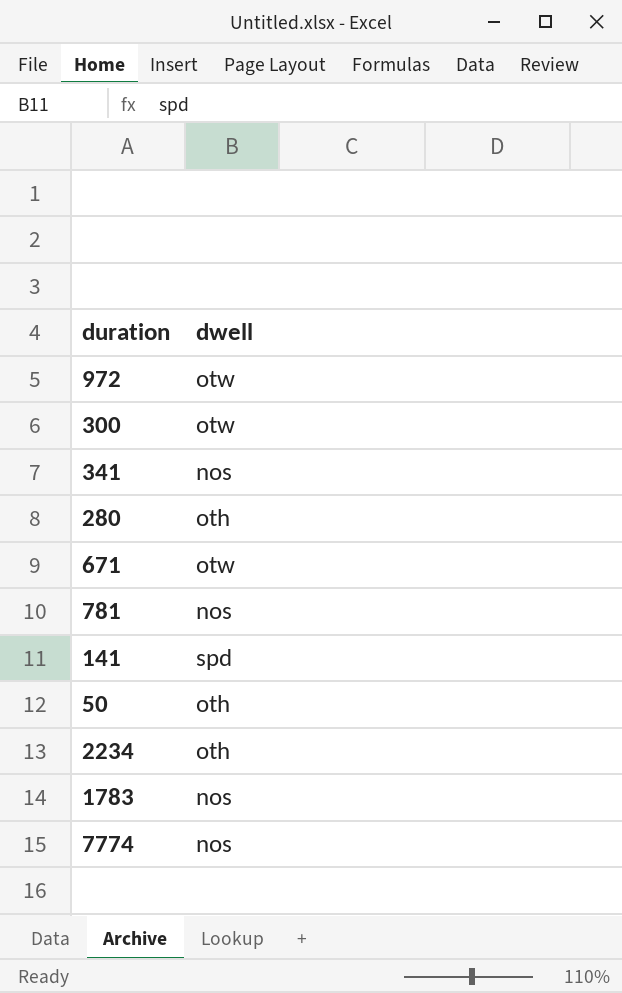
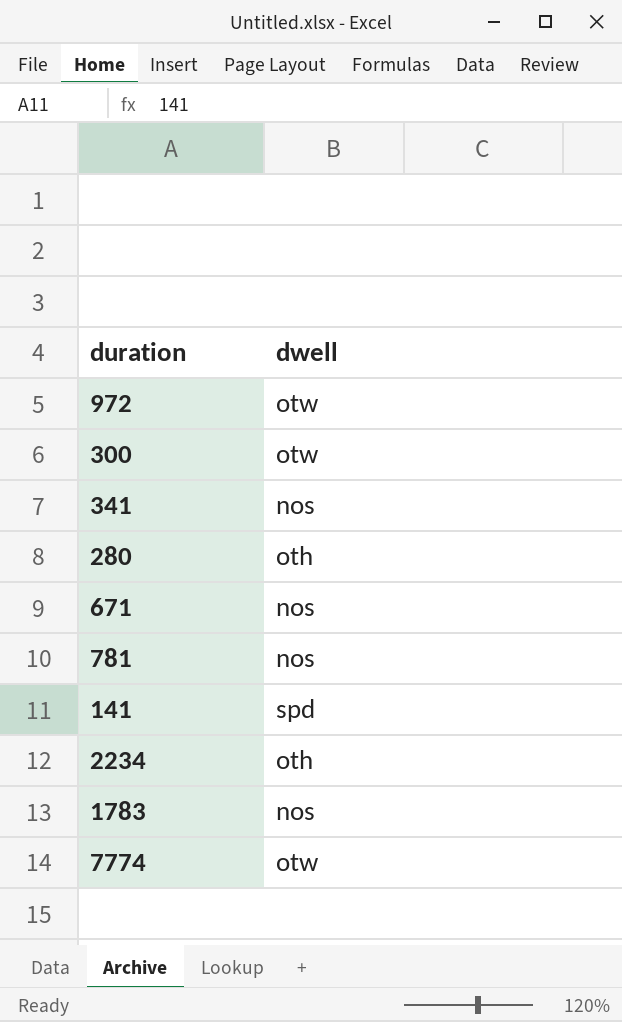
row 50: oth -> none
671 | dwell: otw -> nos
7774 | dwell: nos -> otw

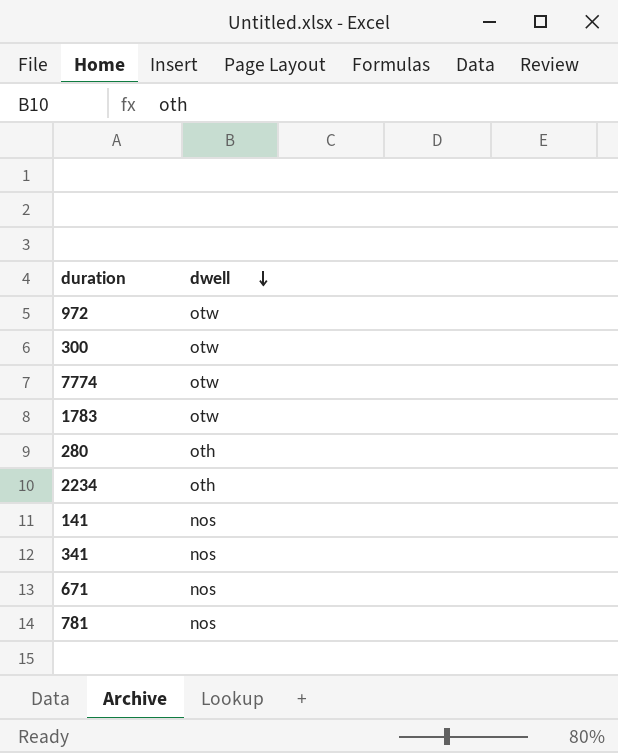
row order: none -> dwell descending
1783 | dwell: nos -> otw
141 | dwell: spd -> nos

